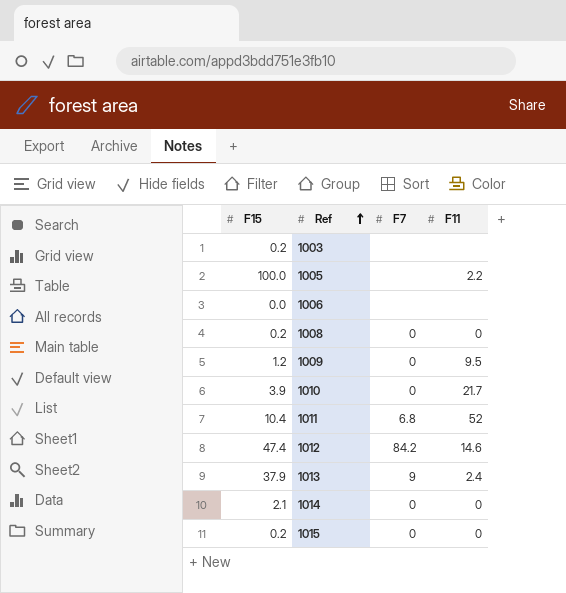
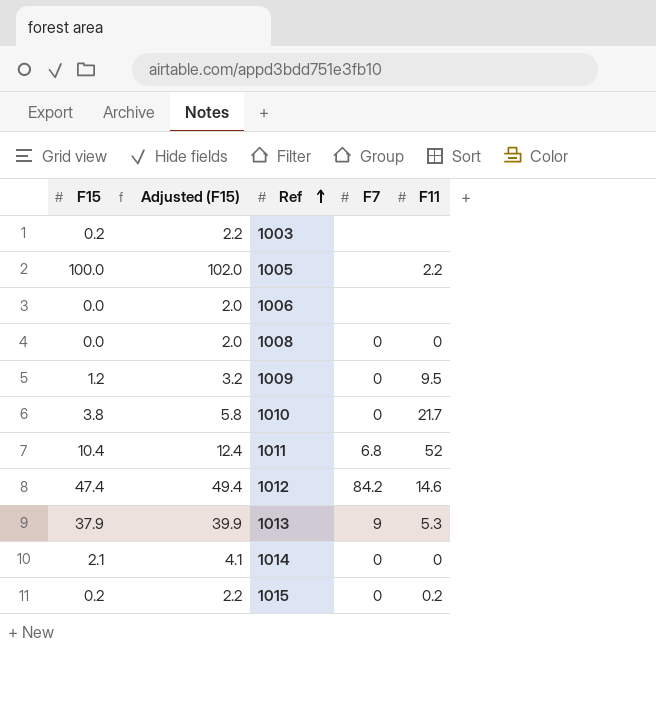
column Adjusted (F15) | formula: none -> [F15] + 2
1008 | F15: 0.2 -> 0.0
1010 | F15: 3.9 -> 3.8
1013 | F11: 2.4 -> 5.3
1015 | F11: 0 -> 0.2

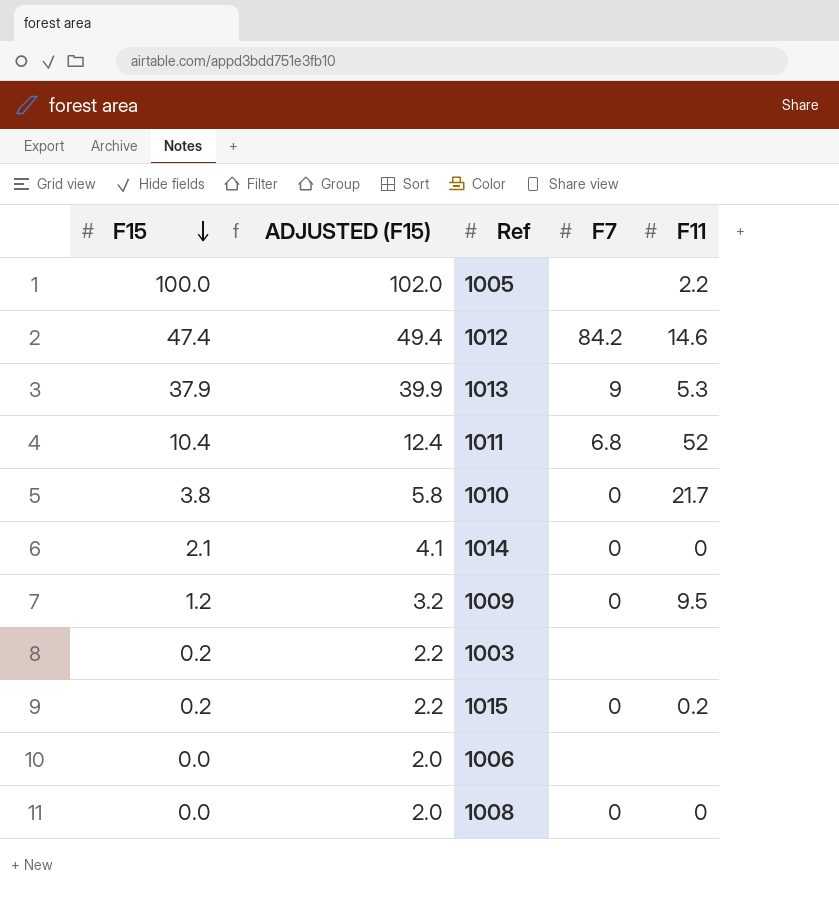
row order: Ref ascending -> F15 descending
column name: Adjusted (F15) -> ADJUSTED (F15)

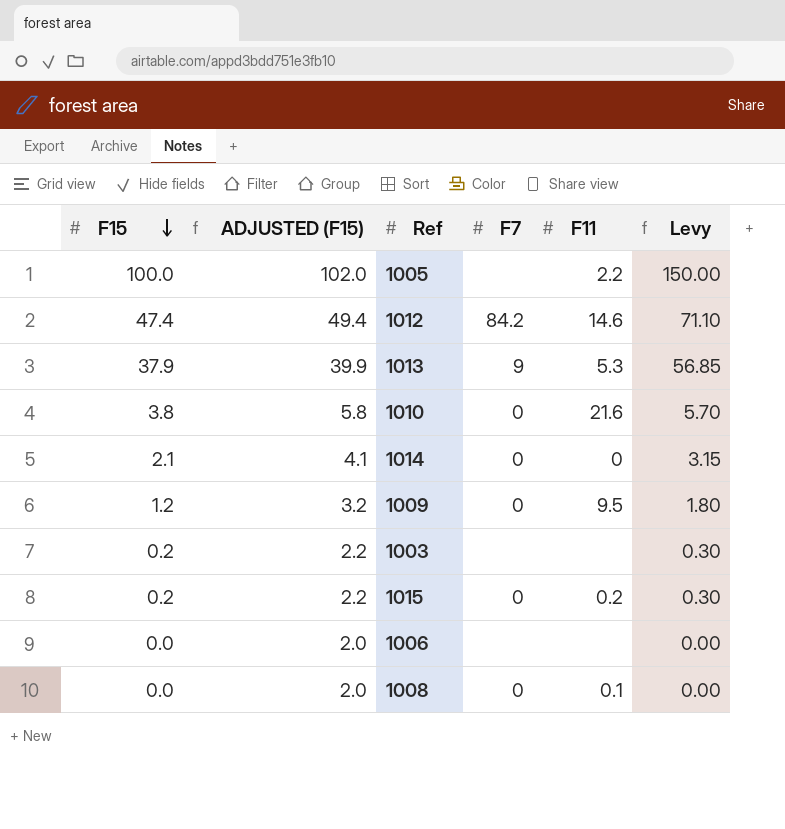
column Levy | formula: none -> [F15] * 1.5
row 1011: 10.4 | 12.4 | 6.8 | 52 -> none
1010 | F11: 21.7 -> 21.6
1008 | F11: 0 -> 0.1

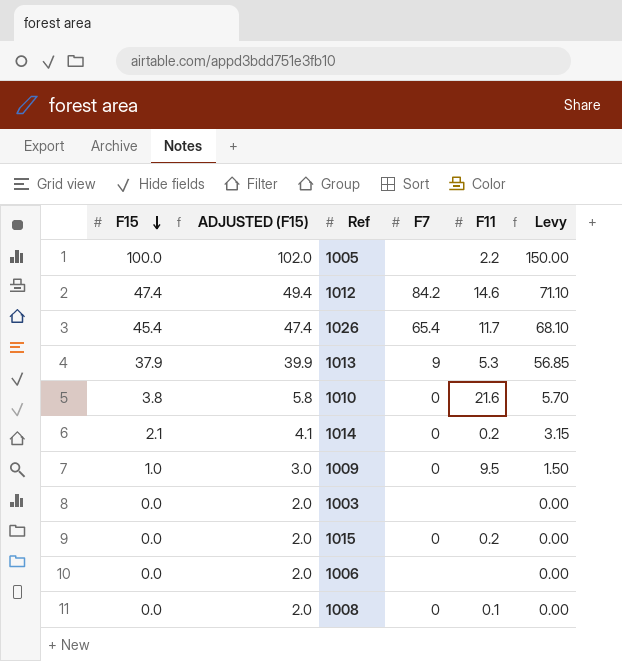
row 1026: none -> 45.4 | 47.4 | 65.4 | 11.7 | 68.10
1014 | F11: 0 -> 0.2
1009 | F15: 1.2 -> 1.0
1009 | ADJUSTED (F15): 3.2 -> 3.0
1009 | Levy: 1.80 -> 1.50
1003 | F15: 0.2 -> 0.0
1003 | ADJUSTED (F15): 2.2 -> 2.0
1003 | Levy: 0.30 -> 0.00
1015 | F15: 0.2 -> 0.0
1015 | ADJUSTED (F15): 2.2 -> 2.0
1015 | Levy: 0.30 -> 0.00

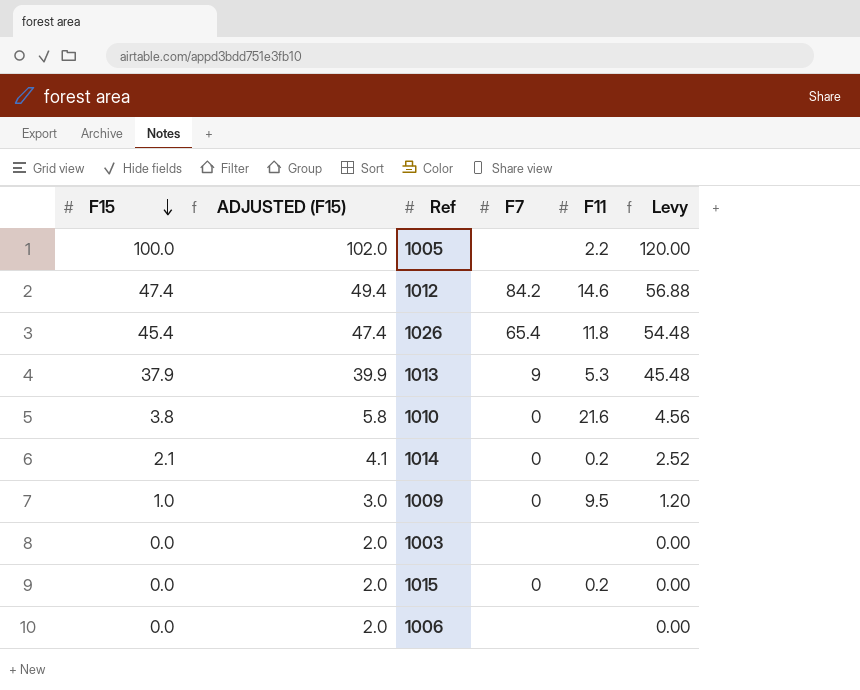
column Levy | formula: [F15] * 1.5 -> [F15] * 1.2
row 1008: 0.0 | 2.0 | 0 | 0.1 | 0.00 -> none
1026 | F11: 11.7 -> 11.8

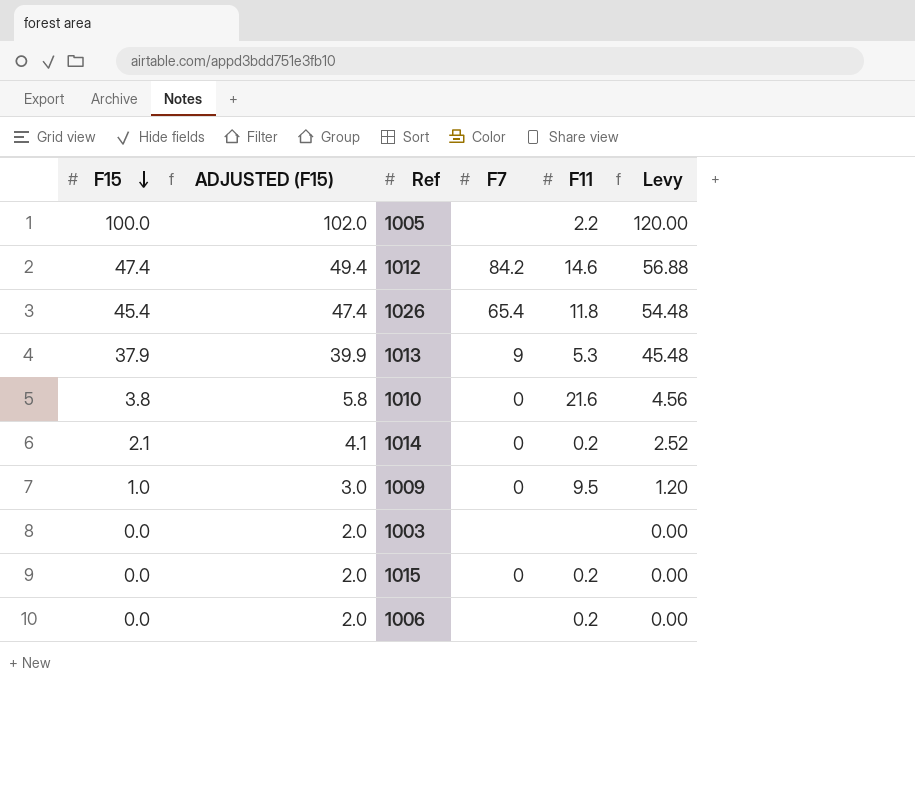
1006 | F11: none -> 0.2

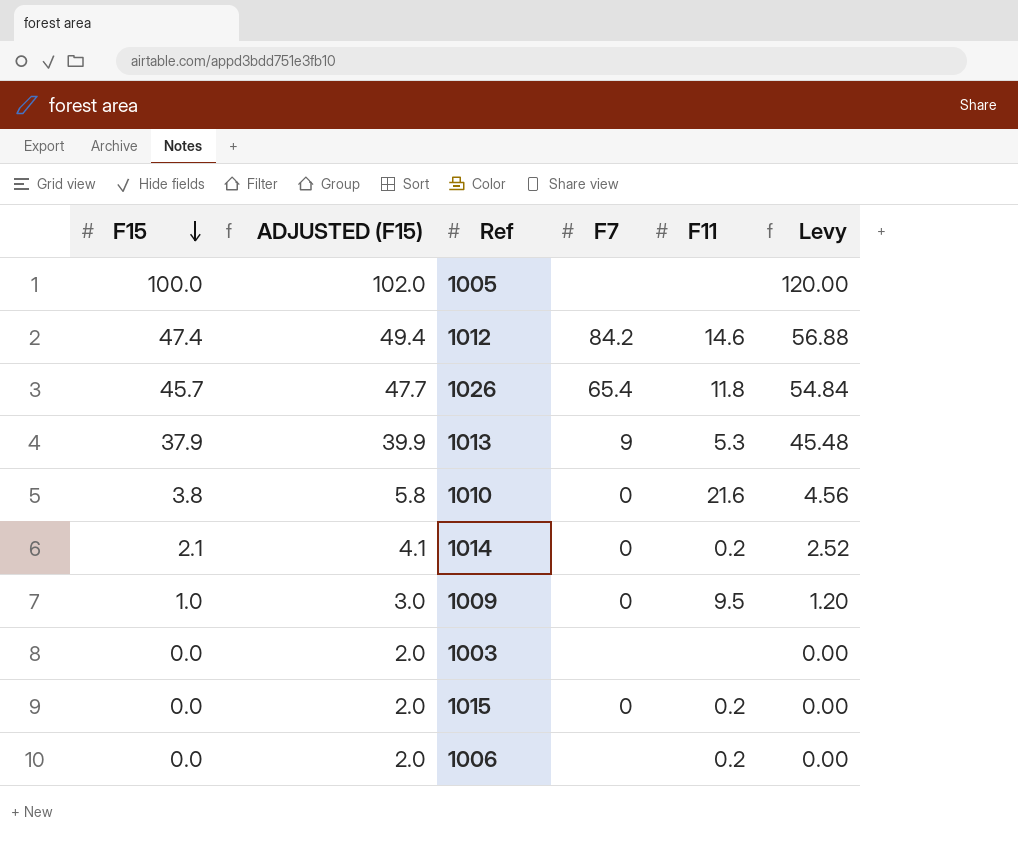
1005 | F11: 2.2 -> none
1026 | F15: 45.4 -> 45.7
1026 | ADJUSTED (F15): 47.4 -> 47.7
1026 | Levy: 54.48 -> 54.84

